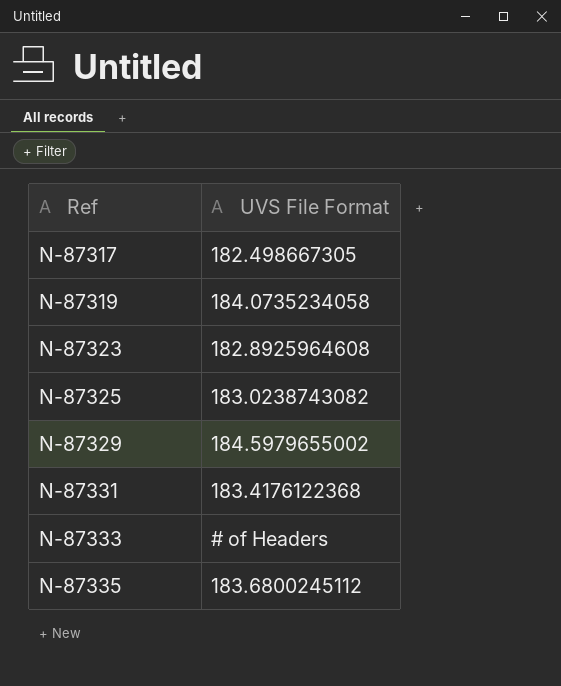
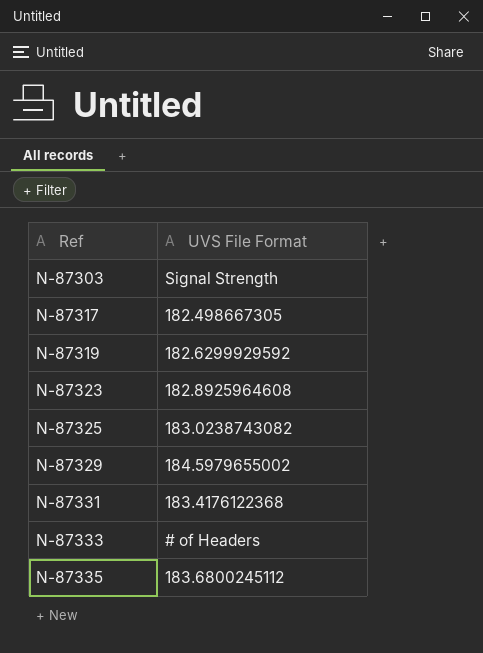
row N-87303: none -> Signal Strength
N-87319 | UVS File Format: 184.0735234058 -> 182.6299929592

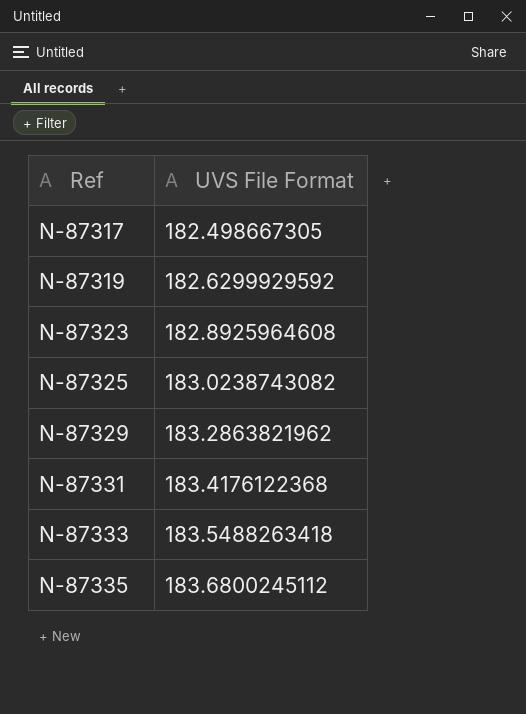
row N-87303: Signal Strength -> none
N-87329 | UVS File Format: 184.5979655002 -> 183.2863821962
N-87333 | UVS File Format: # of Headers -> 183.5488263418

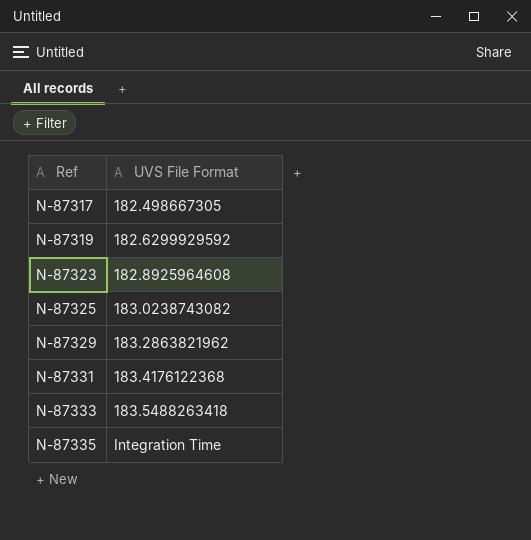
N-87335 | UVS File Format: 183.6800245112 -> Integration Time

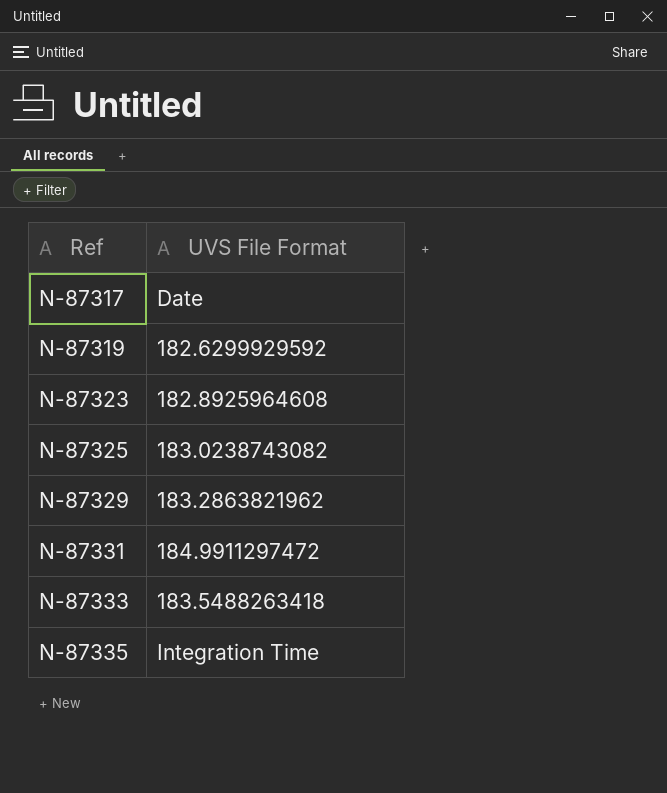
N-87317 | UVS File Format: 182.498667305 -> Date
N-87331 | UVS File Format: 183.4176122368 -> 184.9911297472

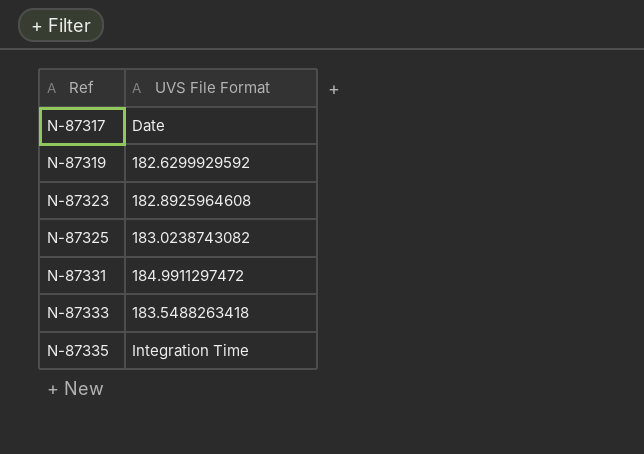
row N-87329: 183.2863821962 -> none

